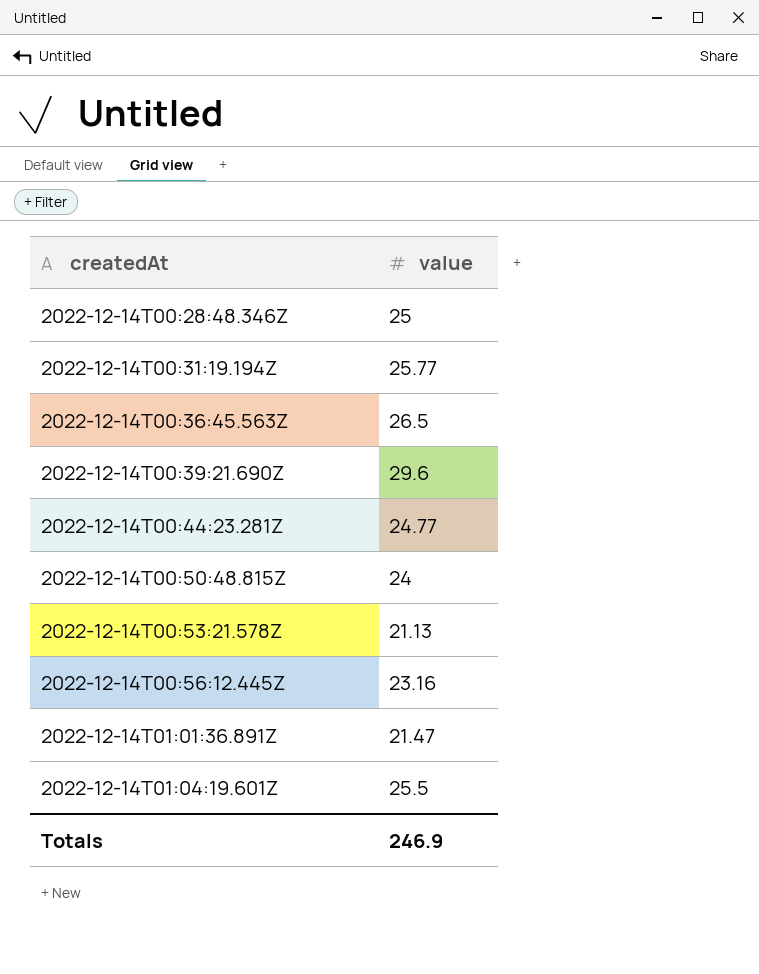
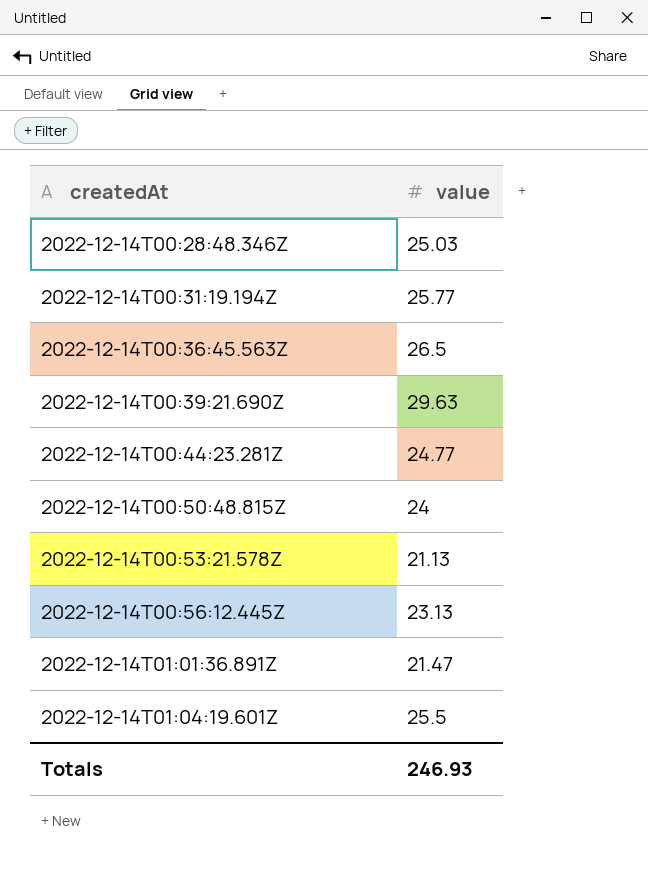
2022-12-14T00:28:48.346Z | value: 25 -> 25.03
2022-12-14T00:39:21.690Z | value: 29.6 -> 29.63
2022-12-14T00:56:12.445Z | value: 23.16 -> 23.13
Totals | value: 246.9 -> 246.93

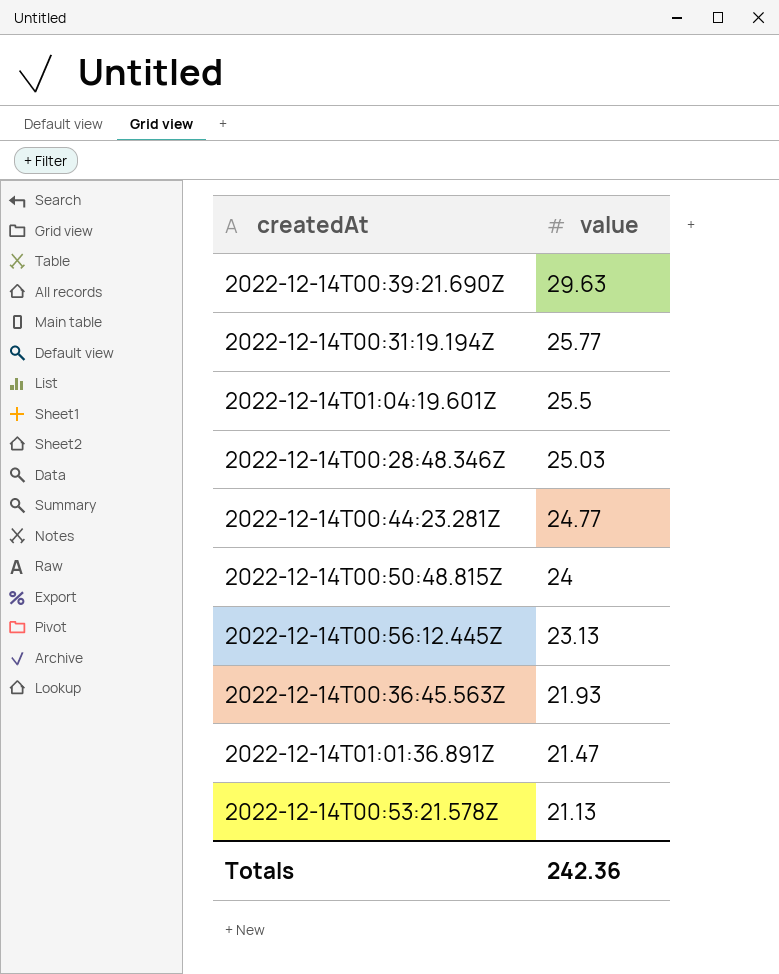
row order: createdAt ascending -> value descending
2022-12-14T00:36:45.563Z | value: 26.5 -> 21.93
Totals | value: 246.93 -> 242.36

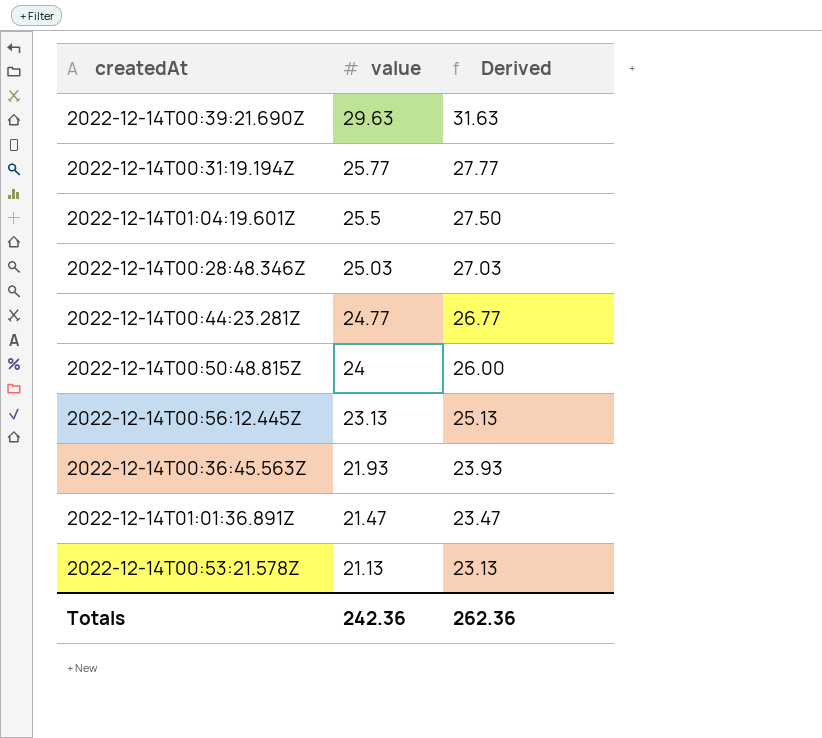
column Derived | formula: none -> [value] + 2

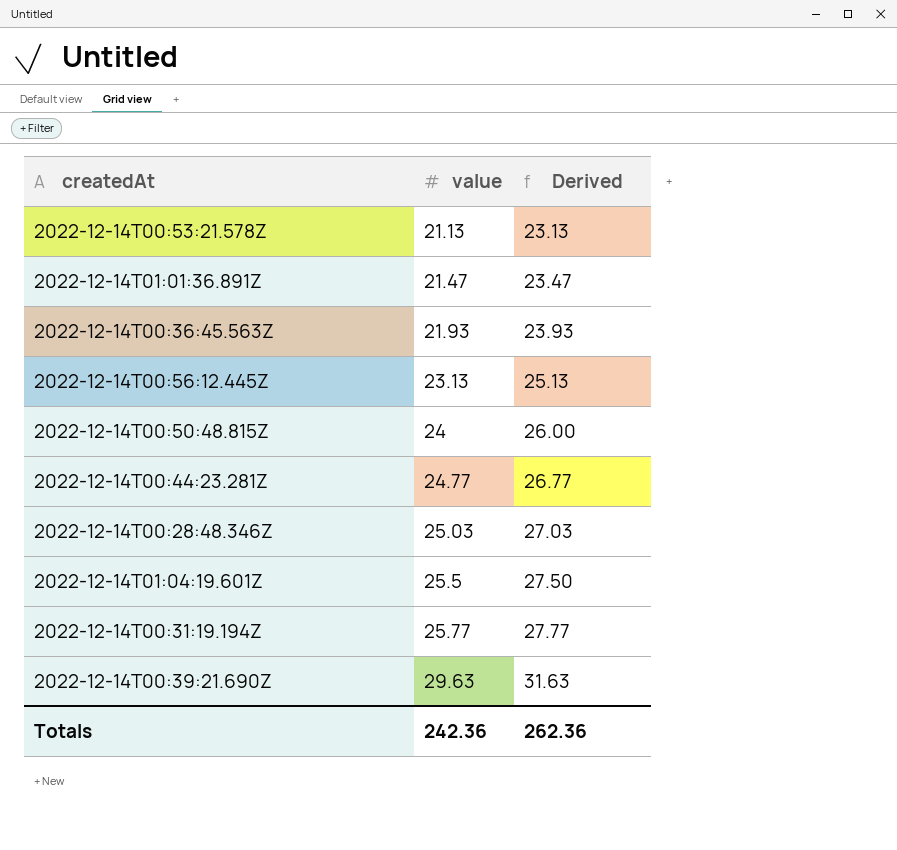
row order: value descending -> value ascending

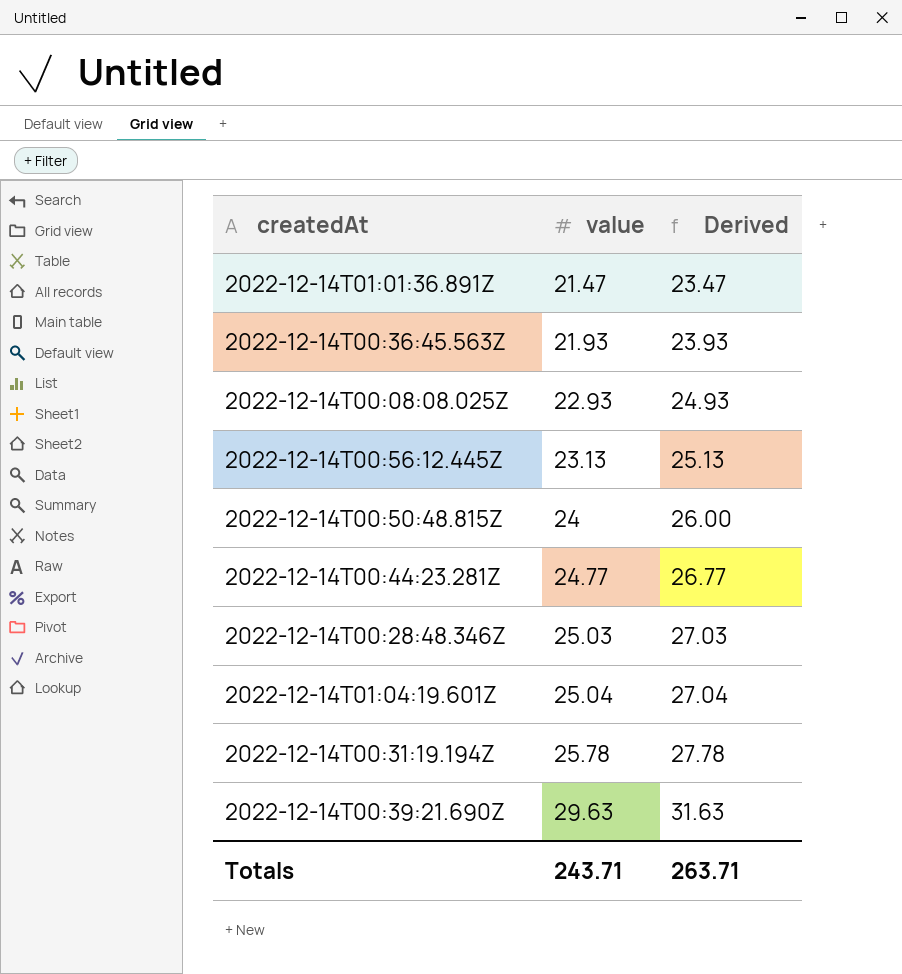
row 2022-12-14T00:53:21.578Z: 21.13 | 23.13 -> none
row 2022-12-14T00:08:08.025Z: none -> 22.93 | 24.93
2022-12-14T01:04:19.601Z | value: 25.5 -> 25.04
2022-12-14T01:04:19.601Z | Derived: 27.50 -> 27.04
2022-12-14T00:31:19.194Z | value: 25.77 -> 25.78
2022-12-14T00:31:19.194Z | Derived: 27.77 -> 27.78
Totals | value: 242.36 -> 243.71
Totals | Derived: 262.36 -> 263.71

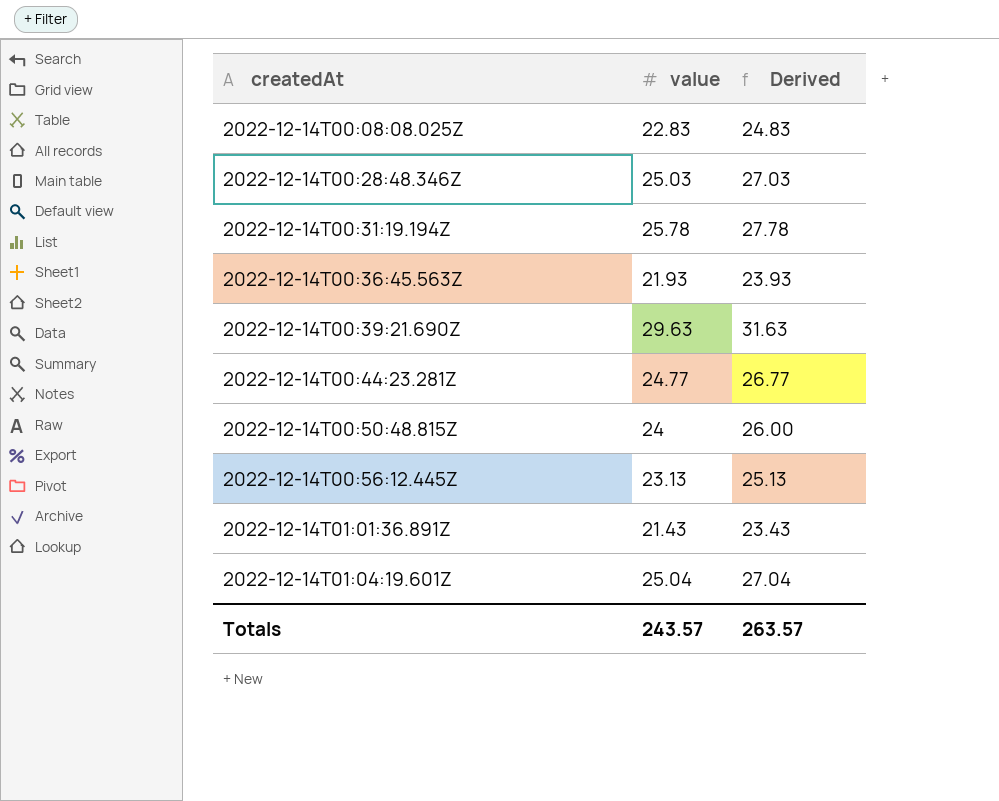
row order: value ascending -> createdAt ascending
2022-12-14T00:08:08.025Z | value: 22.93 -> 22.83
2022-12-14T00:08:08.025Z | Derived: 24.93 -> 24.83
2022-12-14T01:01:36.891Z | value: 21.47 -> 21.43
2022-12-14T01:01:36.891Z | Derived: 23.47 -> 23.43
Totals | value: 243.71 -> 243.57
Totals | Derived: 263.71 -> 263.57

